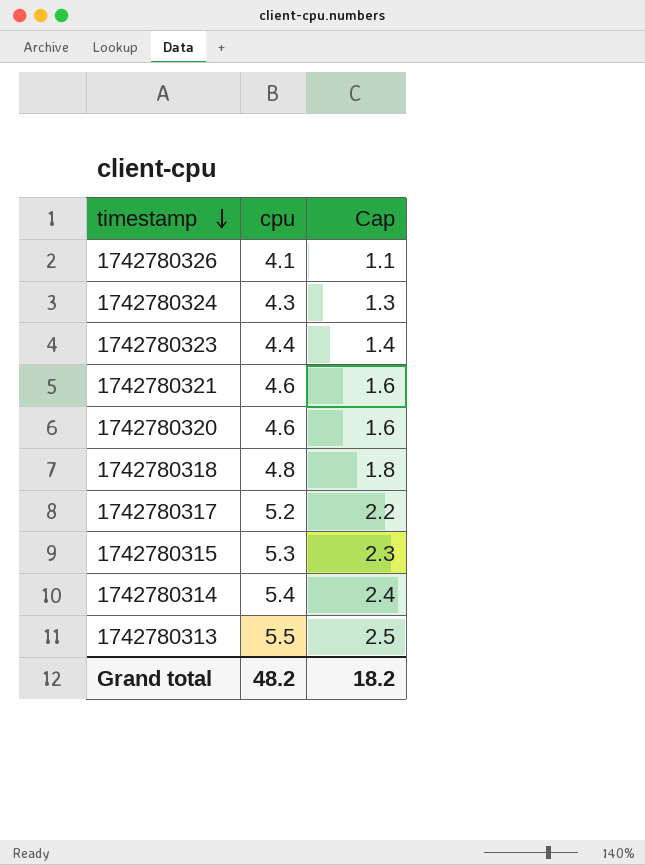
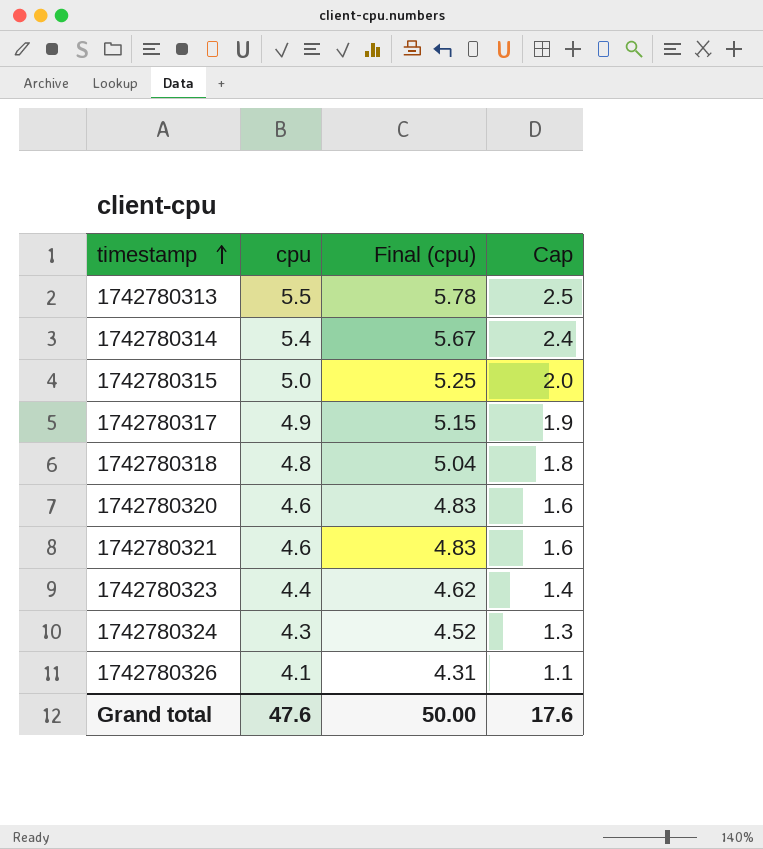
row order: timestamp descending -> timestamp ascending
column Final (cpu) | formula: none -> [cpu] * 1.05
1742780315 | cpu: 5.3 -> 5.0
1742780315 | Cap: 2.3 -> 2.0
1742780317 | cpu: 5.2 -> 4.9
1742780317 | Cap: 2.2 -> 1.9
Grand total | cpu: 48.2 -> 47.6
Grand total | Cap: 18.2 -> 17.6

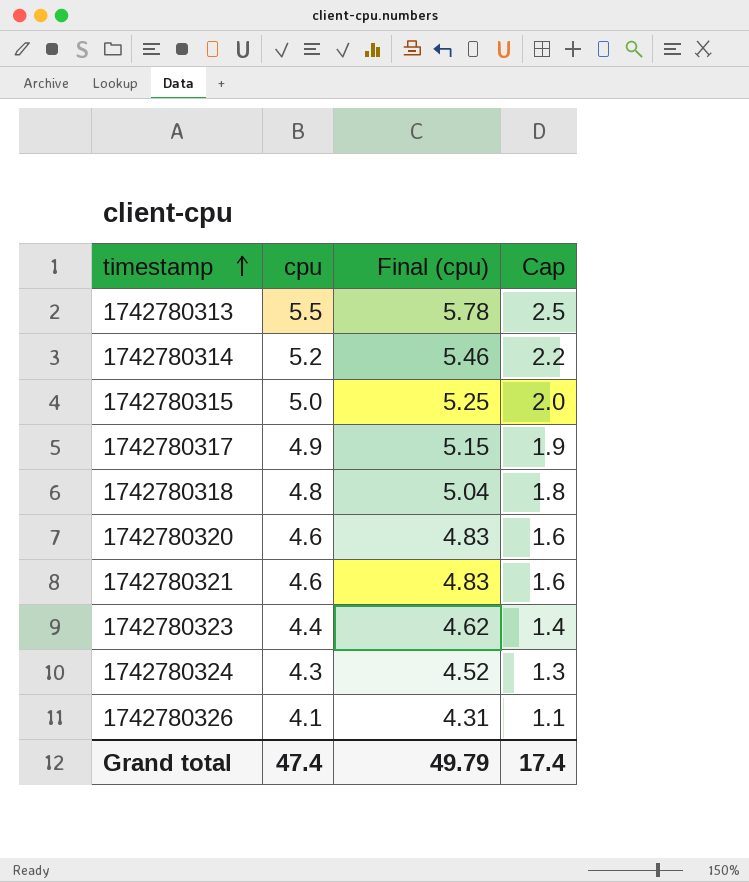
1742780314 | cpu: 5.4 -> 5.2
1742780314 | Final (cpu): 5.67 -> 5.46
1742780314 | Cap: 2.4 -> 2.2
Grand total | cpu: 47.6 -> 47.4
Grand total | Final (cpu): 50.00 -> 49.79
Grand total | Cap: 17.6 -> 17.4

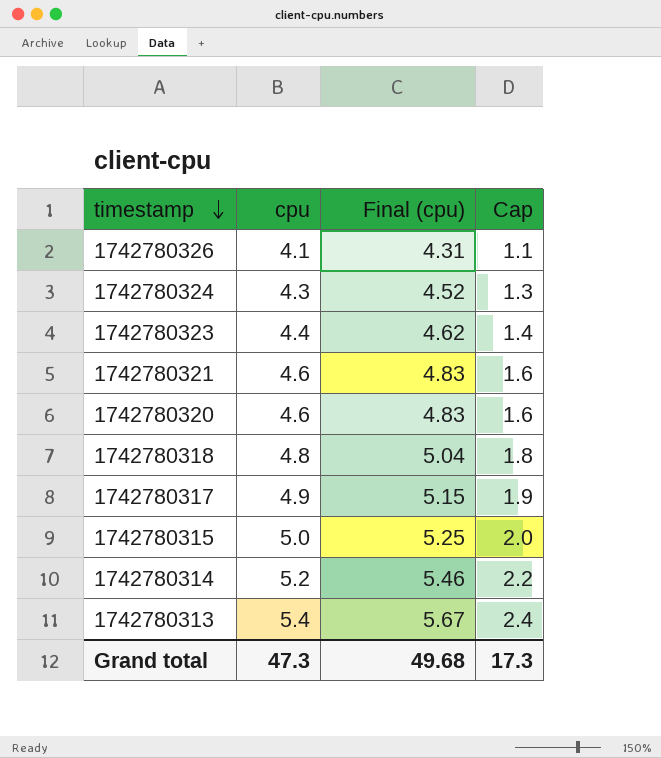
row order: timestamp ascending -> timestamp descending
1742780313 | cpu: 5.5 -> 5.4
1742780313 | Final (cpu): 5.78 -> 5.67
1742780313 | Cap: 2.5 -> 2.4
Grand total | cpu: 47.4 -> 47.3
Grand total | Final (cpu): 49.79 -> 49.68
Grand total | Cap: 17.4 -> 17.3

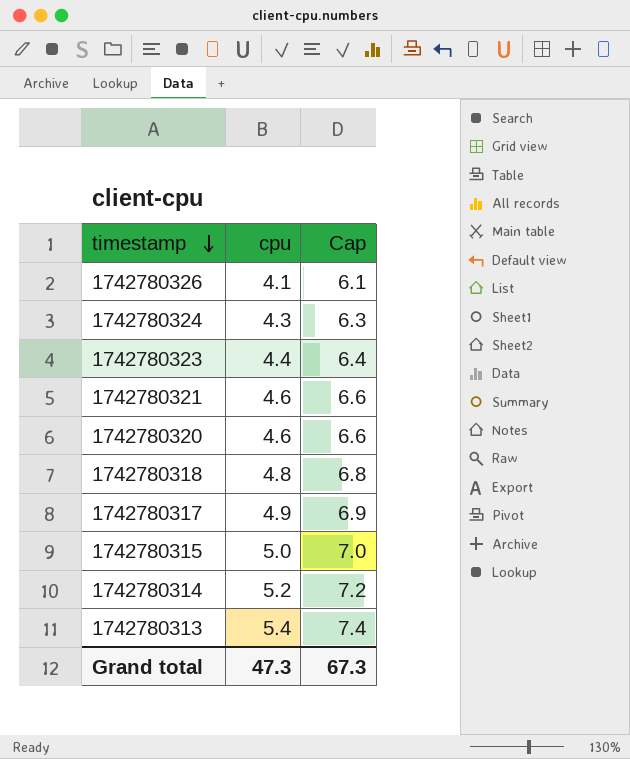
column Final (cpu) | formula: [cpu] * 1.05 -> none
column Cap | formula: [cpu] - 3 -> [cpu] + 2
Grand total | Cap: 17.3 -> 67.3

